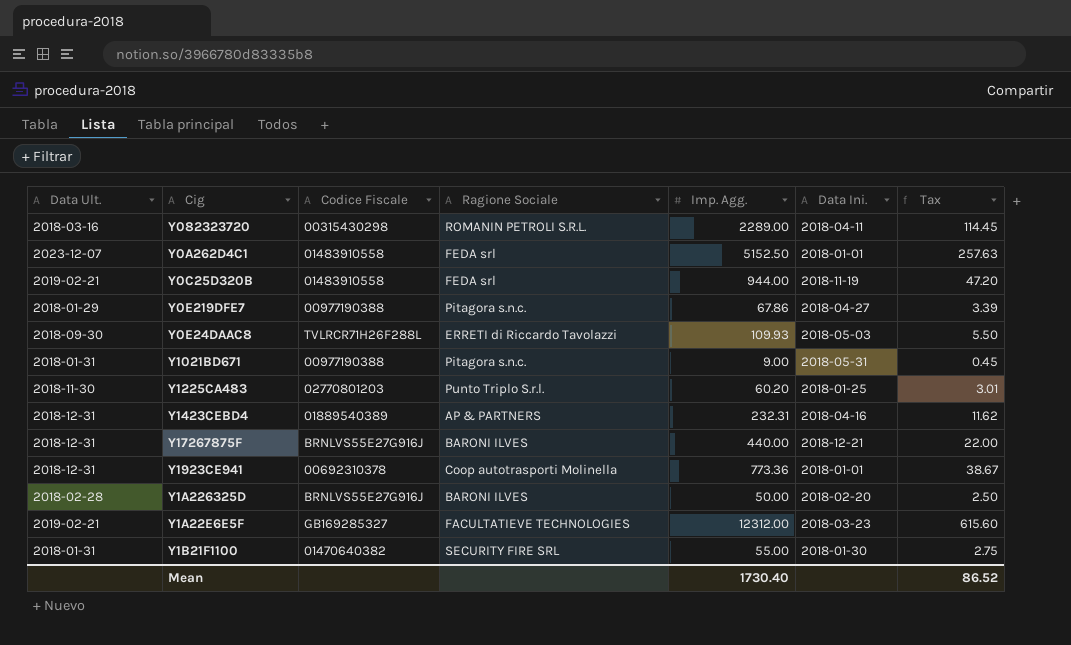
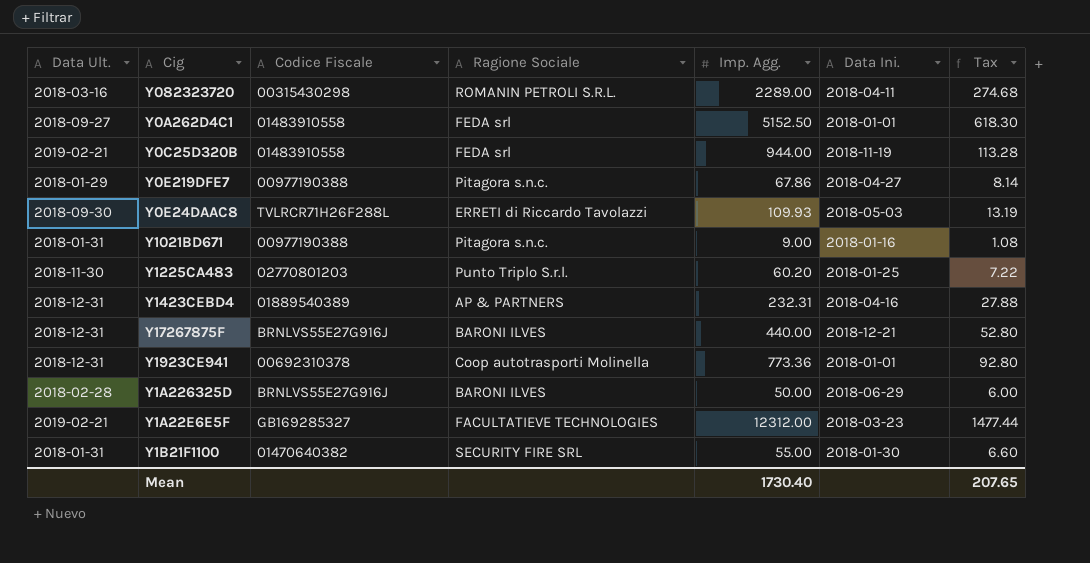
column Tax | formula: [Imp. Agg.] * 0.05 -> [Imp. Agg.] * 0.12
Y0A262D4C1 | Data Ult.: 2023-12-07 -> 2018-09-27
Y1021BD671 | Data Ini.: 2018-05-31 -> 2018-01-16
Y1A226325D | Data Ini.: 2018-02-20 -> 2018-06-29
Mean | Tax: 86.52 -> 207.65

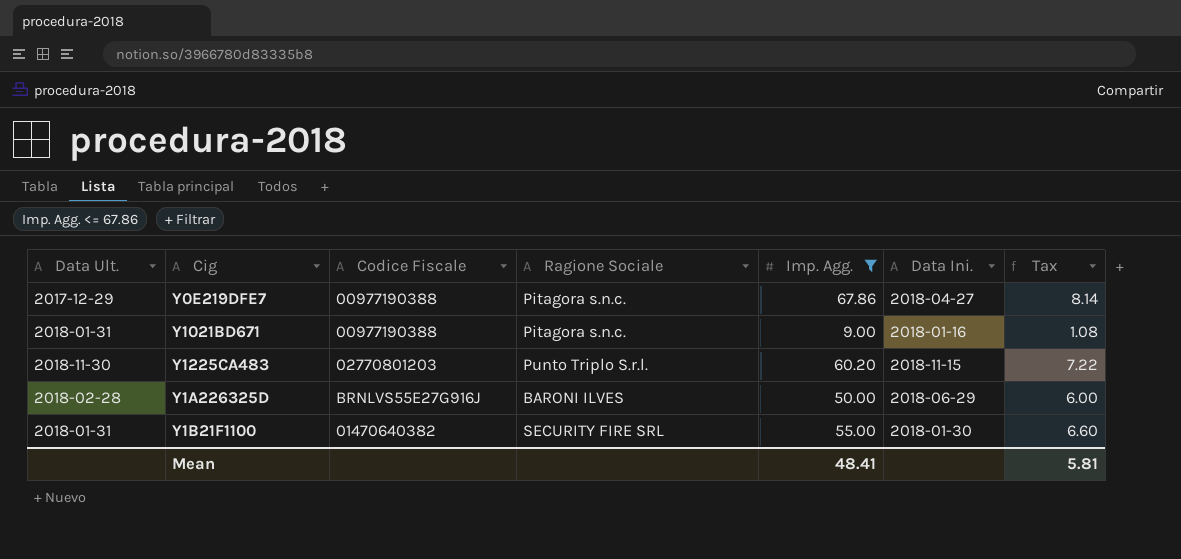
filter: none -> Imp. Agg. <= 67.86
Y0E219DFE7 | Data Ult.: 2018-01-29 -> 2017-12-29
Y1225CA483 | Data Ini.: 2018-01-25 -> 2018-11-15
Mean | Imp. Agg.: 1730.40 -> 48.41
Mean | Tax: 207.65 -> 5.81

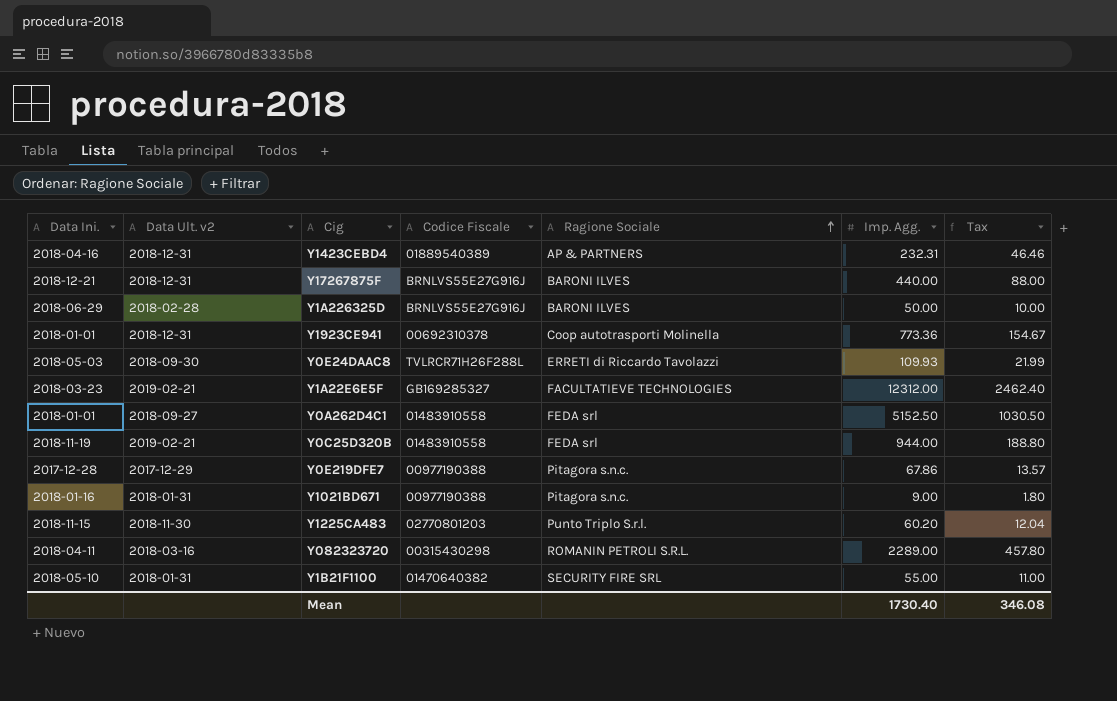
filter: Imp. Agg. <= 67.86 -> none
row order: none -> Ragione Sociale ascending
column Data Ini. | position: 6 -> 1
column name: Data Ult. -> Data Ult. v2
column Tax | formula: [Imp. Agg.] * 0.12 -> [Imp. Agg.] * 0.2
Y0E219DFE7 | Data Ini.: 2018-04-27 -> 2017-12-28
Y1B21F1100 | Data Ini.: 2018-01-30 -> 2018-05-10
Mean | Imp. Agg.: 48.41 -> 1730.40
Mean | Tax: 5.81 -> 346.08

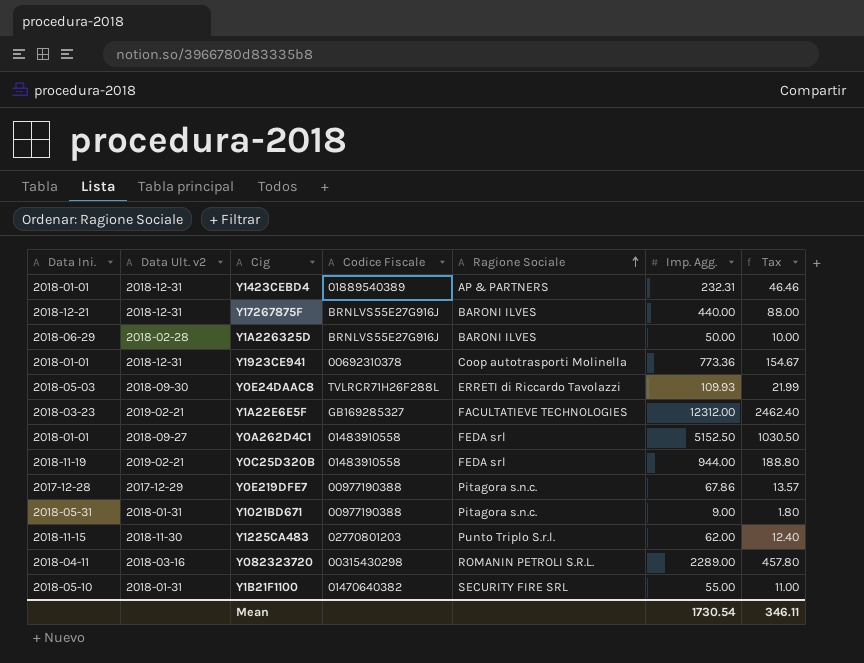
Y1423CEBD4 | Data Ini.: 2018-04-16 -> 2018-01-01
Y1021BD671 | Data Ini.: 2018-01-16 -> 2018-05-31
Y1225CA483 | Imp. Agg.: 60.20 -> 62.00
Y1225CA483 | Tax: 12.04 -> 12.40
Mean | Imp. Agg.: 1730.40 -> 1730.54
Mean | Tax: 346.08 -> 346.11

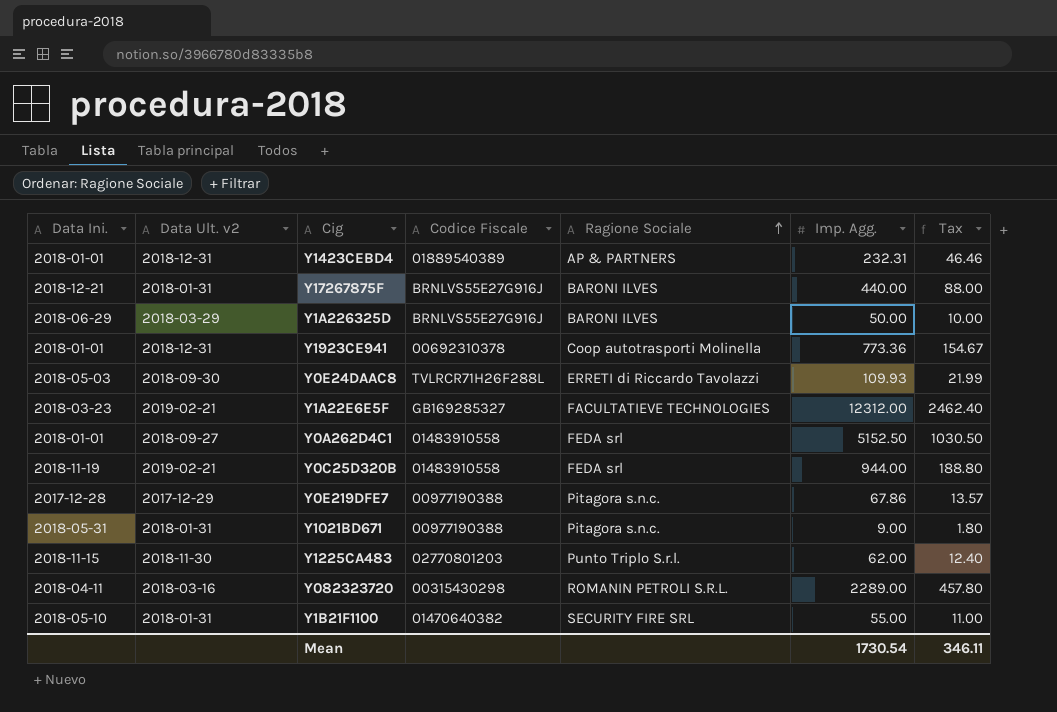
Y17267875F | Data Ult. v2: 2018-12-31 -> 2018-01-31
Y1A226325D | Data Ult. v2: 2018-02-28 -> 2018-03-29

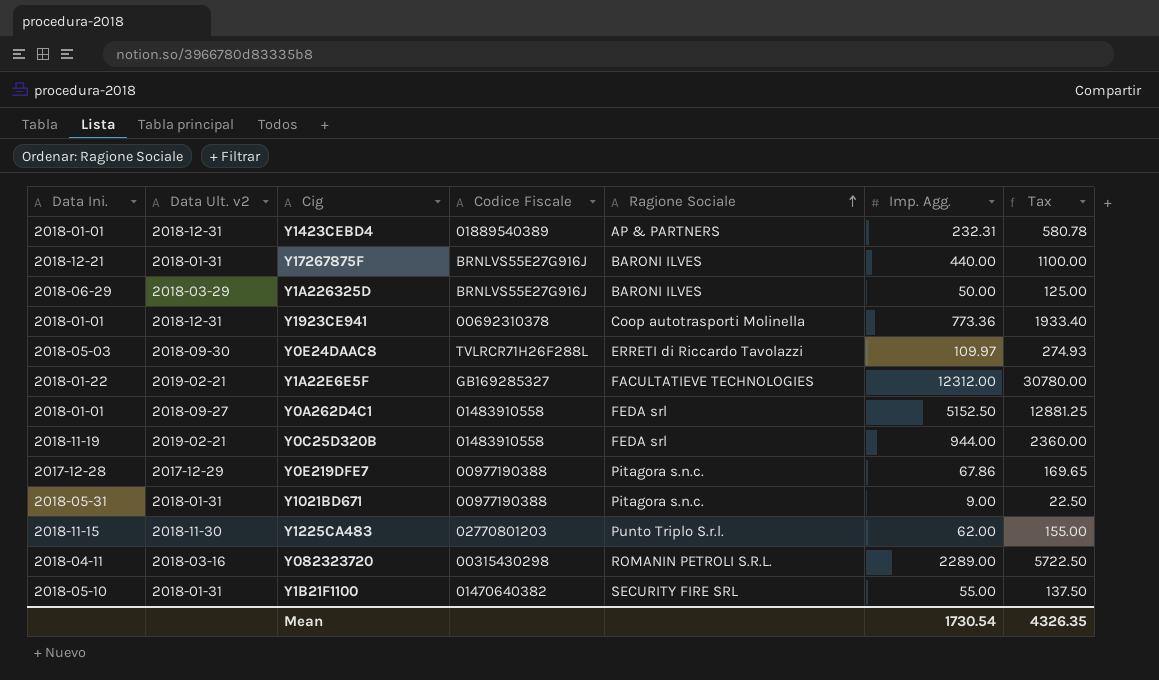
column Tax | formula: [Imp. Agg.] * 0.2 -> [Imp. Agg.] * 2.5
Y0E24DAAC8 | Imp. Agg.: 109.93 -> 109.97
Y1A22E6E5F | Data Ini.: 2018-03-23 -> 2018-01-22
Mean | Tax: 346.11 -> 4326.35

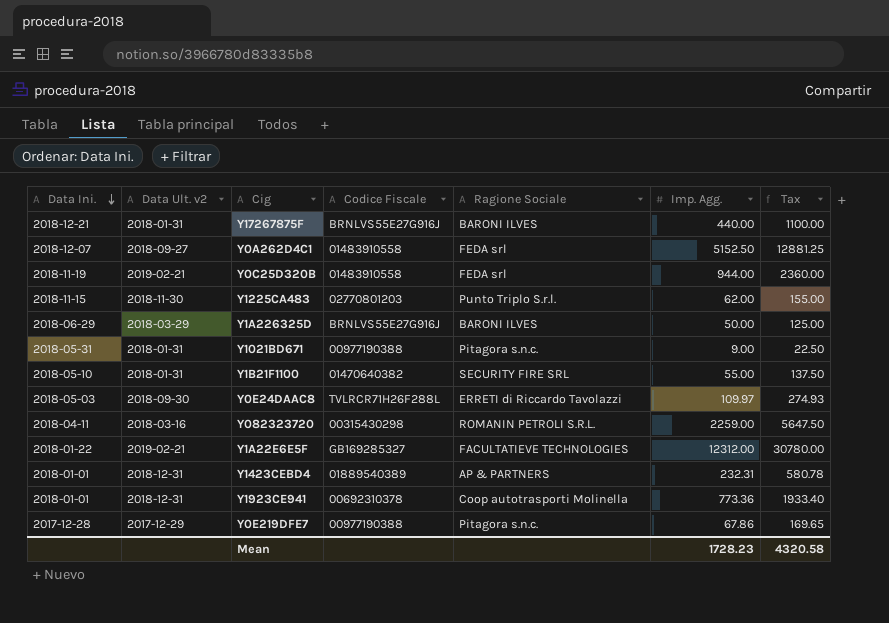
row order: Ragione Sociale ascending -> Data Ini. descending
Y0A262D4C1 | Data Ini.: 2018-01-01 -> 2018-12-07
Y082323720 | Imp. Agg.: 2289.00 -> 2259.00
Y082323720 | Tax: 5722.50 -> 5647.50
Mean | Imp. Agg.: 1730.54 -> 1728.23
Mean | Tax: 4326.35 -> 4320.58

